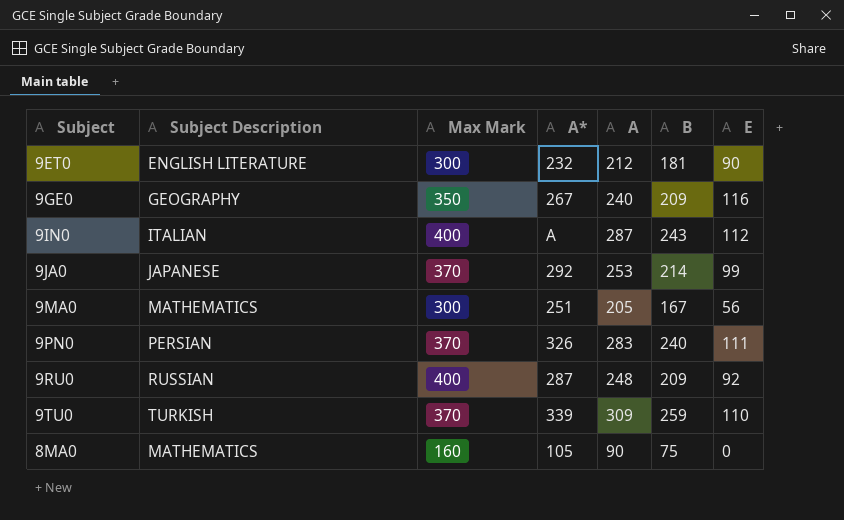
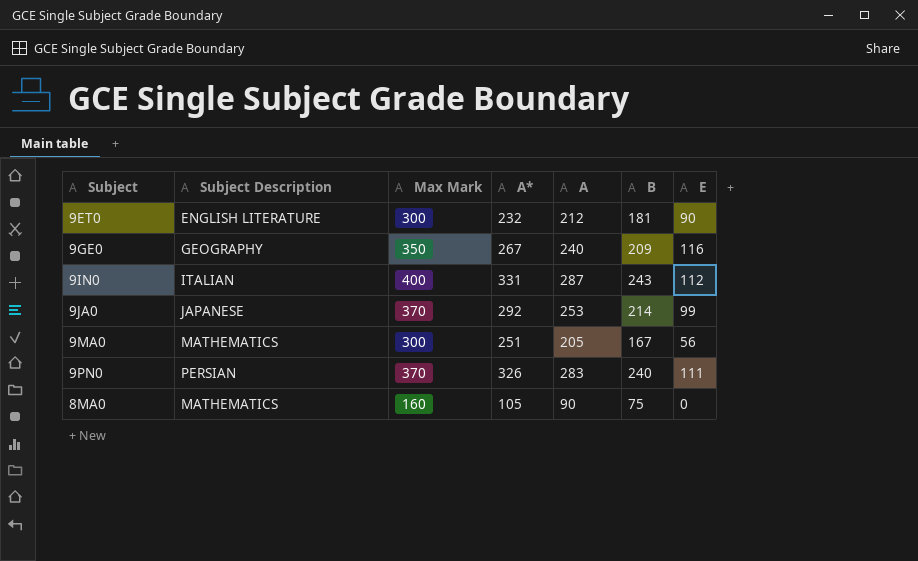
row 9RU0: RUSSIAN | 400 | 287 | 248 | 209 | 92 -> none
row 9TU0: TURKISH | 370 | 339 | 309 | 259 | 110 -> none
9IN0 | A*: A -> 331

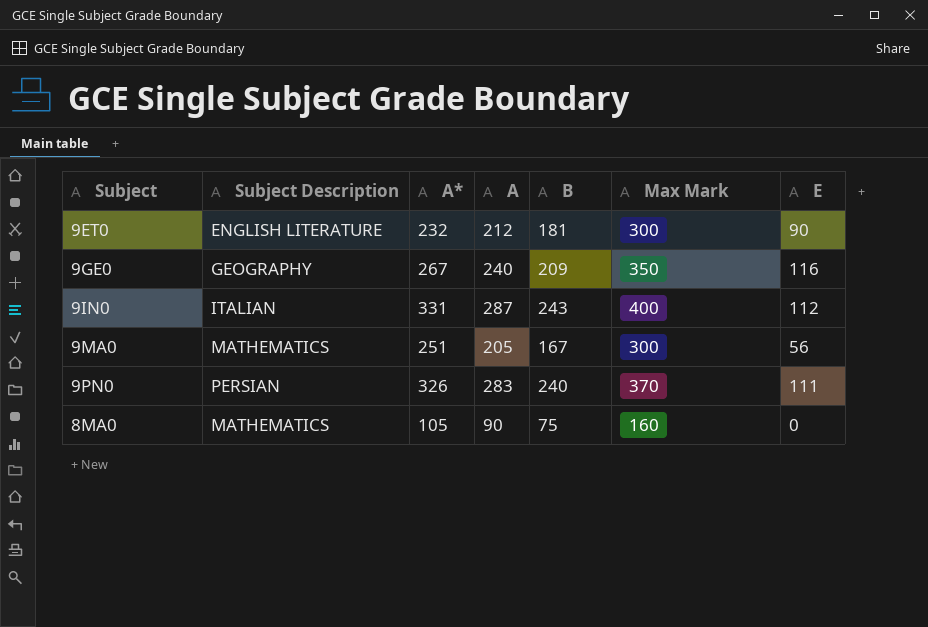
column Max Mark | position: 3 -> 6
row 9JA0: JAPANESE | 370 | 292 | 253 | 214 | 99 -> none

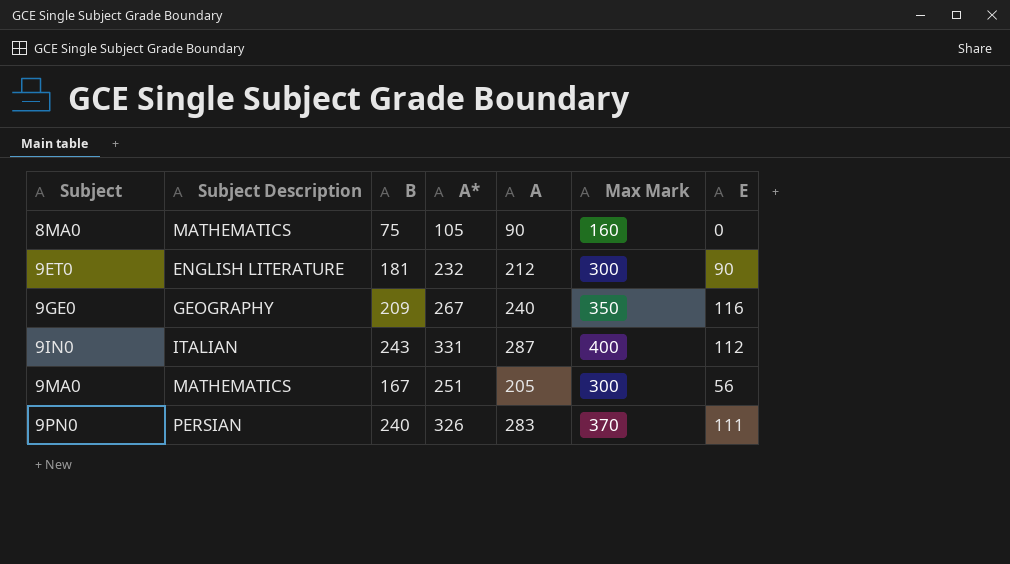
row order: none -> Subject ascending
column B | position: 5 -> 3

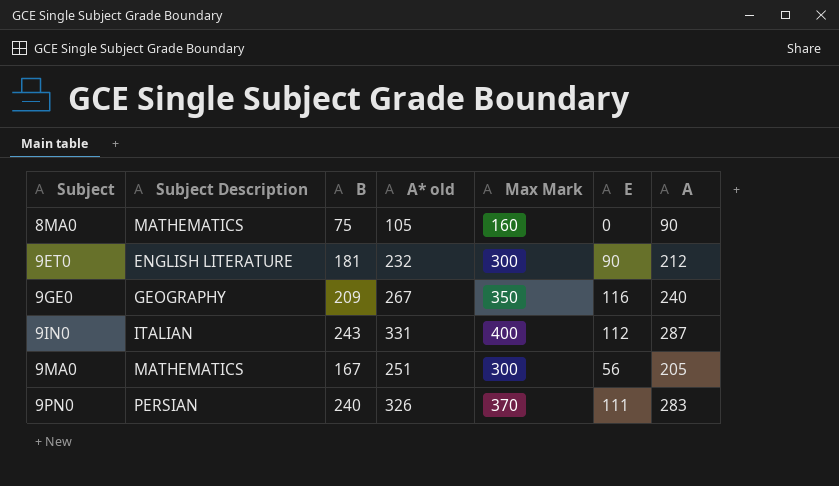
column name: A* -> A* old
column A | position: 5 -> 7

